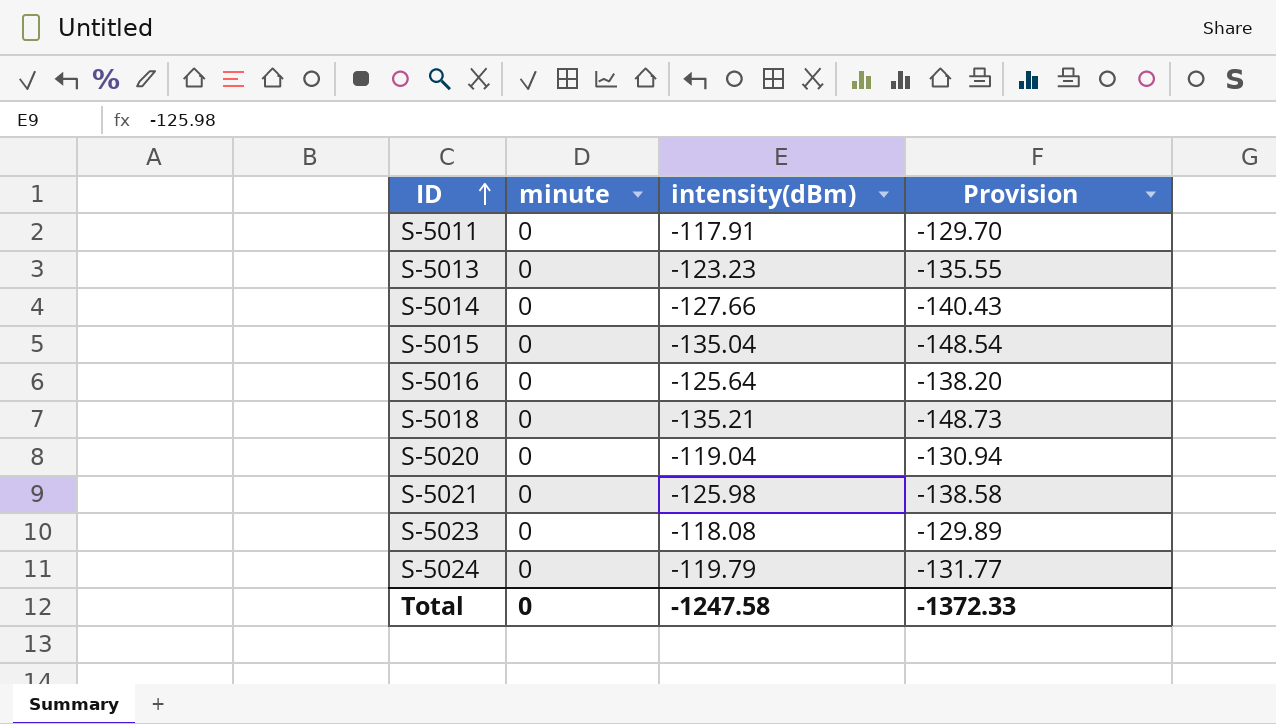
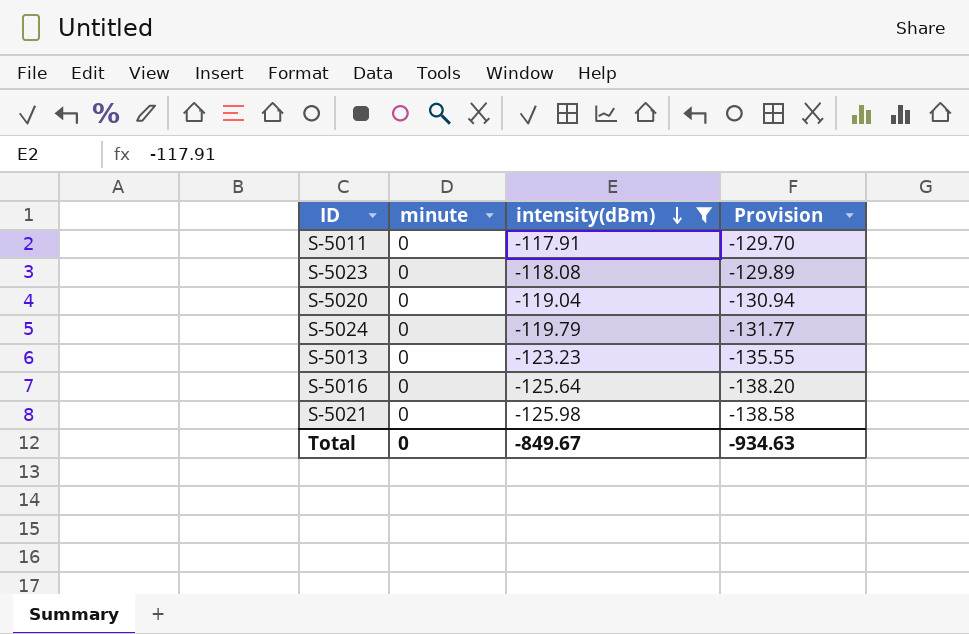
filter: none -> intensity(dBm) >= -125.98
row order: ID ascending -> intensity(dBm) descending
Total | intensity(dBm): -1247.58 -> -849.67
Total | Provision: -1372.33 -> -934.63

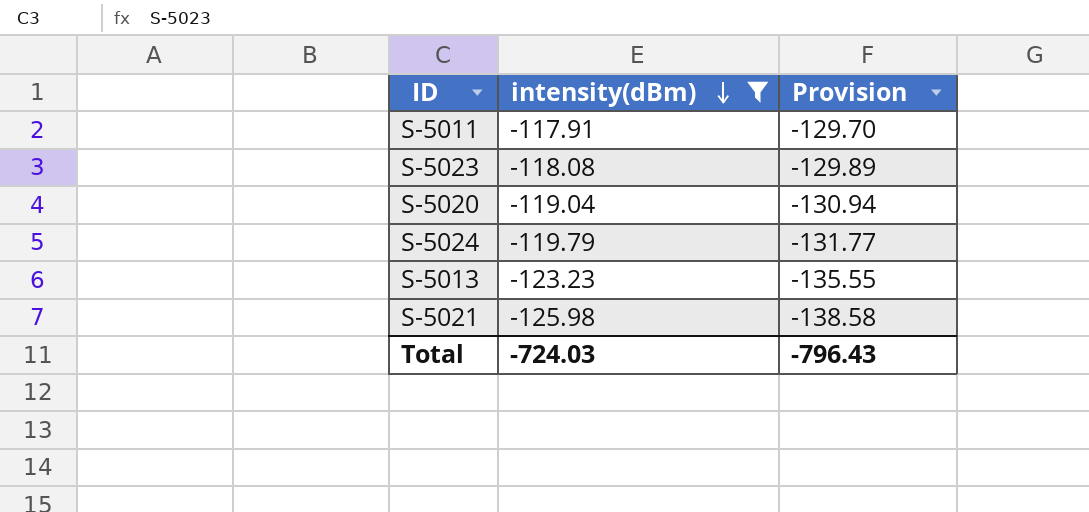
column minute | position: 2 -> none
row S-5016: 0 | -125.64 | -138.20 -> none
Total | intensity(dBm): -849.67 -> -724.03
Total | Provision: -934.63 -> -796.43

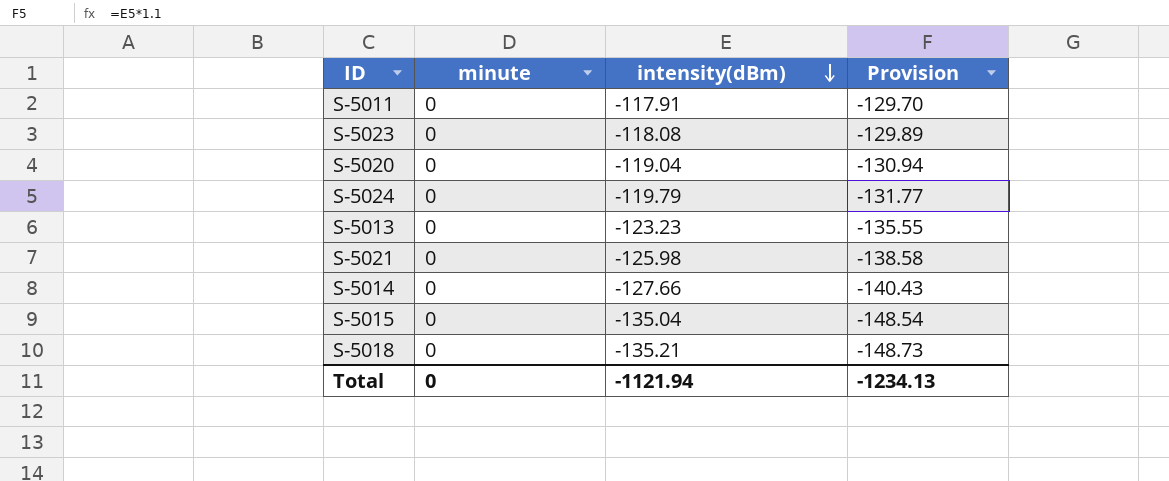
filter: intensity(dBm) >= -125.98 -> none
column minute | position: none -> 2
Total | intensity(dBm): -724.03 -> -1121.94
Total | Provision: -796.43 -> -1234.13

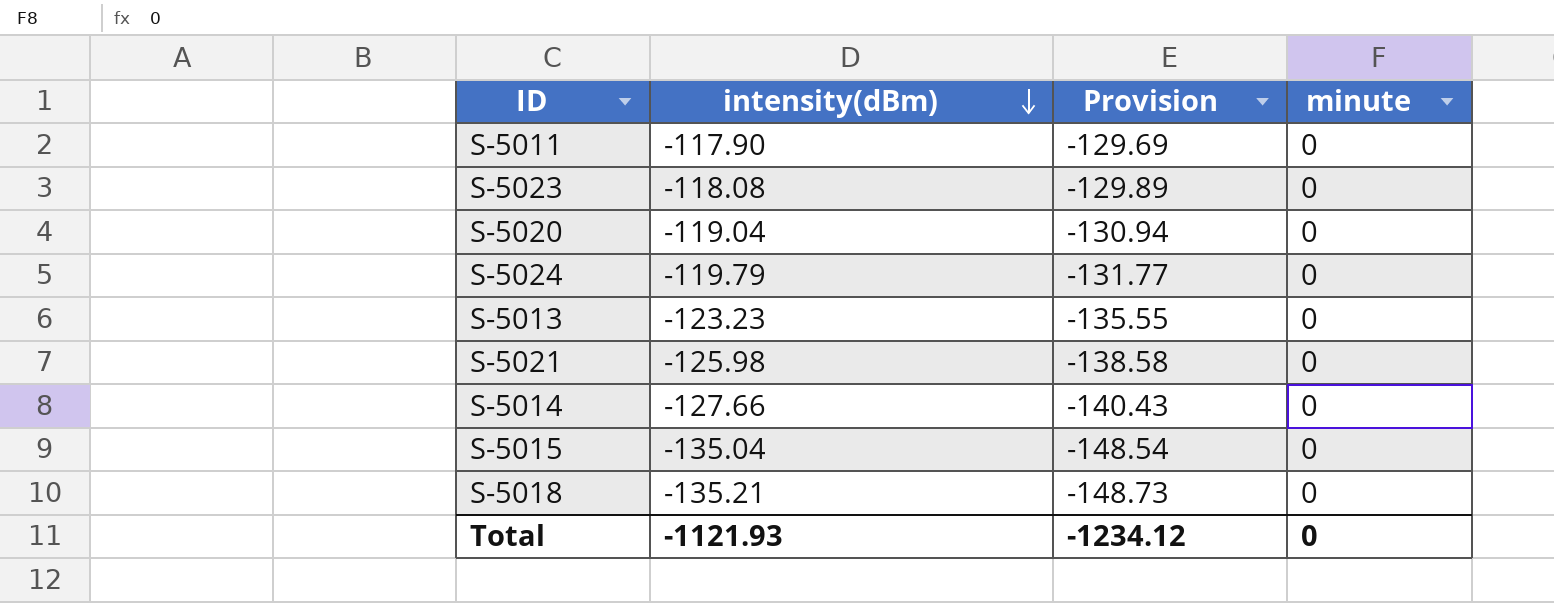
column minute | position: 2 -> 4
S-5011 | intensity(dBm): -117.91 -> -117.90
S-5011 | Provision: -129.70 -> -129.69
Total | intensity(dBm): -1121.94 -> -1121.93
Total | Provision: -1234.13 -> -1234.12

